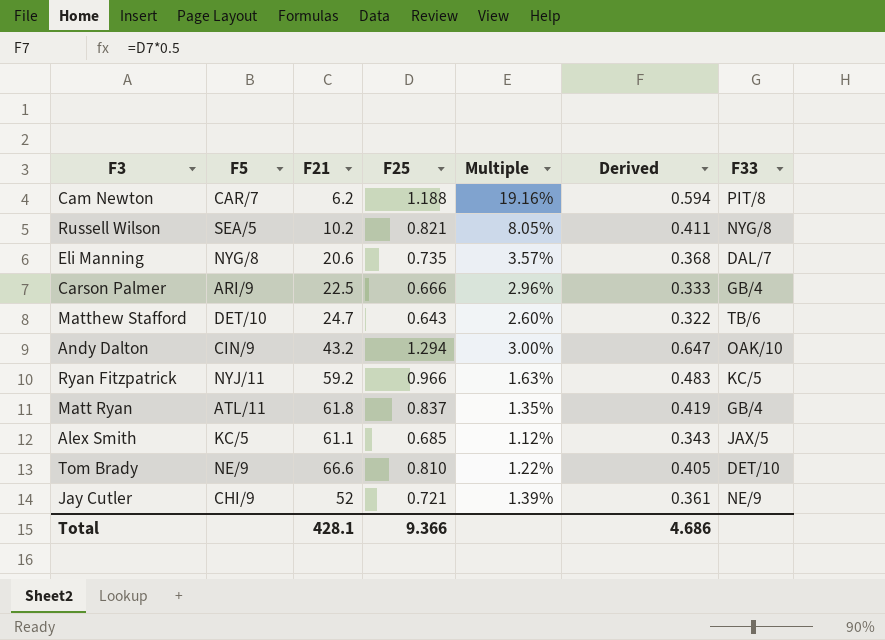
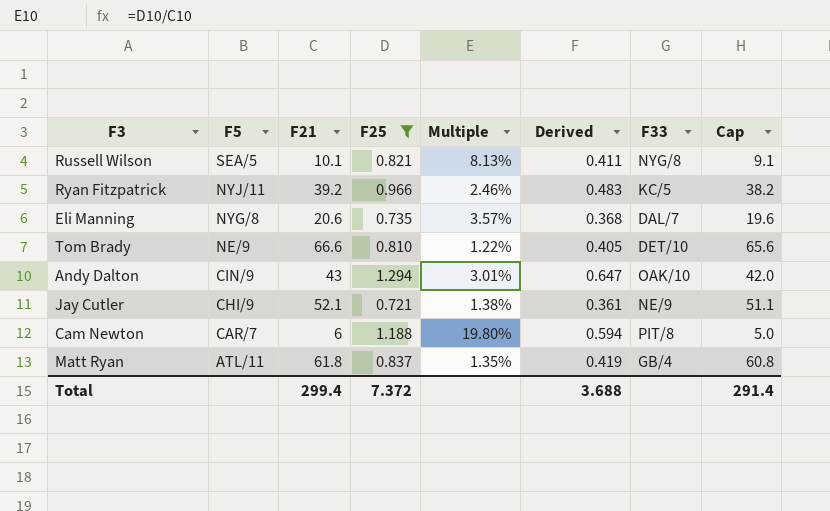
filter: none -> F25 >= 0.721
row order: none -> F5 descending
column Cap | formula: none -> [F21] - 1
Russell Wilson | F21: 10.2 -> 10.1
Russell Wilson | Multiple: 8.05% -> 8.13%
Ryan Fitzpatrick | F21: 59.2 -> 39.2
Ryan Fitzpatrick | Multiple: 1.63% -> 2.46%
Andy Dalton | F21: 43.2 -> 43
Andy Dalton | Multiple: 3.00% -> 3.01%
Jay Cutler | F21: 52 -> 52.1
Jay Cutler | Multiple: 1.39% -> 1.38%
Cam Newton | F21: 6.2 -> 6
Cam Newton | Multiple: 19.16% -> 19.80%
Total | F21: 428.1 -> 299.4
Total | F25: 9.366 -> 7.372
Total | Derived: 4.686 -> 3.688

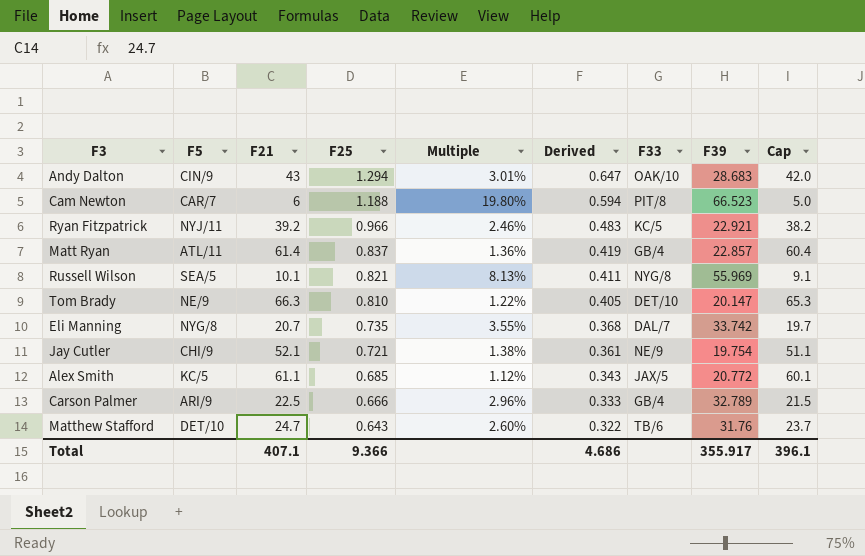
filter: F25 >= 0.721 -> none
row order: F5 descending -> F25 descending
column F39 | position: none -> 8
Matt Ryan | F21: 61.8 -> 61.4
Matt Ryan | Multiple: 1.35% -> 1.36%
Matt Ryan | Cap: 60.8 -> 60.4
Tom Brady | F21: 66.6 -> 66.3
Tom Brady | Cap: 65.6 -> 65.3
Eli Manning | F21: 20.6 -> 20.7
Eli Manning | Multiple: 3.57% -> 3.55%
Eli Manning | Cap: 19.6 -> 19.7
Total | F21: 299.4 -> 407.1
Total | F25: 7.372 -> 9.366
Total | Derived: 3.688 -> 4.686
Total | Cap: 291.4 -> 396.1

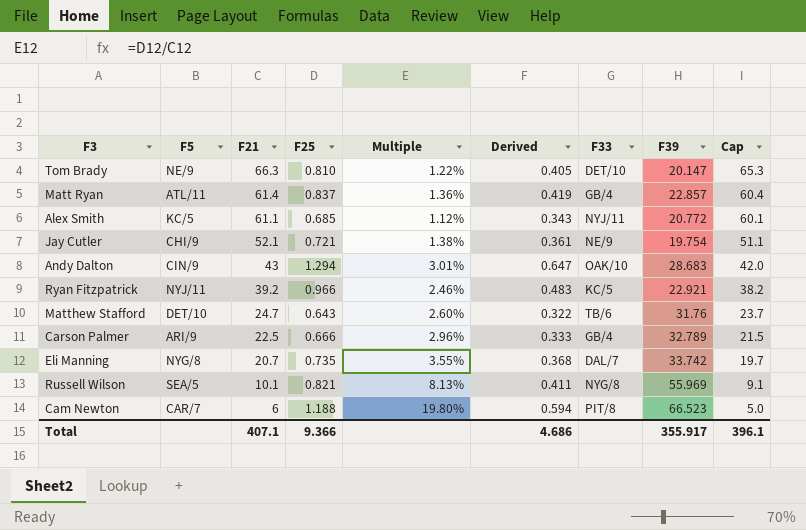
row order: F25 descending -> F21 descending
Alex Smith | F33: JAX/5 -> NYJ/11

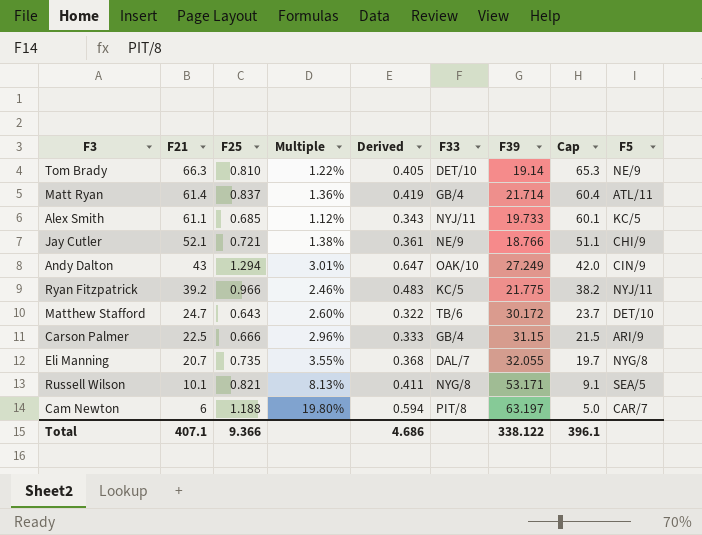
column F5 | position: 2 -> 9
Tom Brady | F39: 20.147 -> 19.14
Matt Ryan | F39: 22.857 -> 21.714
Alex Smith | F39: 20.772 -> 19.733
Jay Cutler | F39: 19.754 -> 18.766
Andy Dalton | F39: 28.683 -> 27.249
Ryan Fitzpatrick | F39: 22.921 -> 21.775
Matthew Stafford | F39: 31.76 -> 30.172
Carson Palmer | F39: 32.789 -> 31.15
Eli Manning | F39: 33.742 -> 32.055
Russell Wilson | F39: 55.969 -> 53.171
Cam Newton | F39: 66.523 -> 63.197
Total | F39: 355.917 -> 338.122

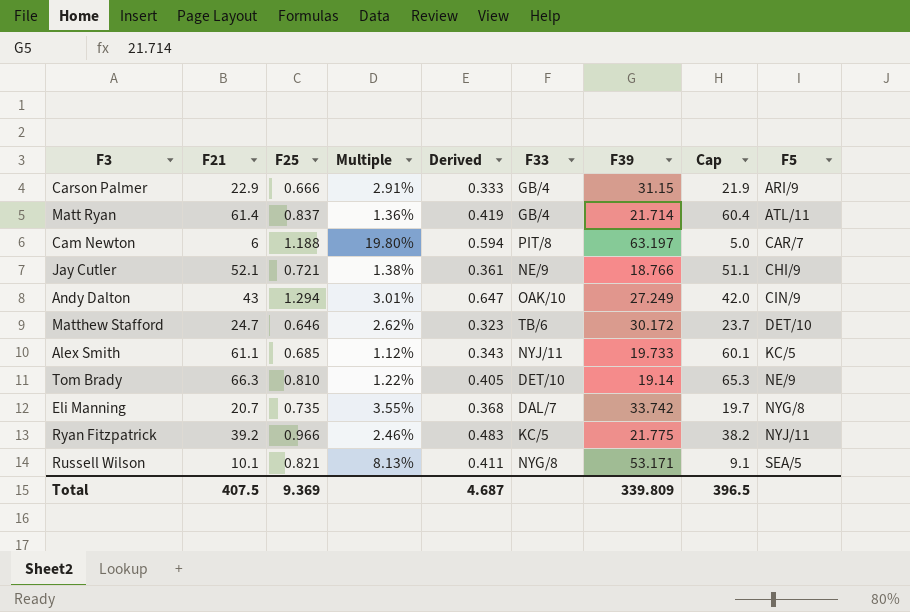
row order: F21 descending -> F5 ascending
Carson Palmer | F21: 22.5 -> 22.9
Carson Palmer | Multiple: 2.96% -> 2.91%
Carson Palmer | Cap: 21.5 -> 21.9
Matthew Stafford | F25: 0.643 -> 0.646
Matthew Stafford | Multiple: 2.60% -> 2.62%
Matthew Stafford | Derived: 0.322 -> 0.323
Eli Manning | F39: 32.055 -> 33.742
Total | F21: 407.1 -> 407.5
Total | F25: 9.366 -> 9.369
Total | Derived: 4.686 -> 4.687
Total | F39: 338.122 -> 339.809
Total | Cap: 396.1 -> 396.5

